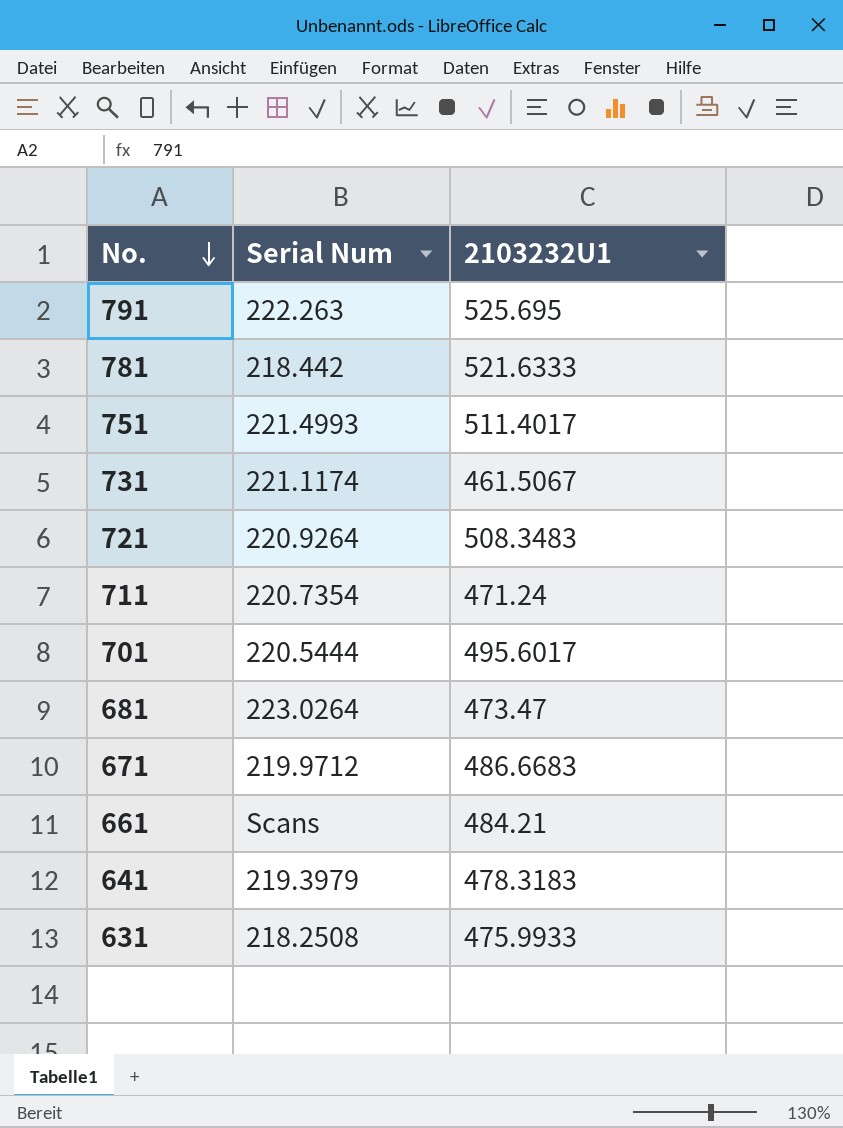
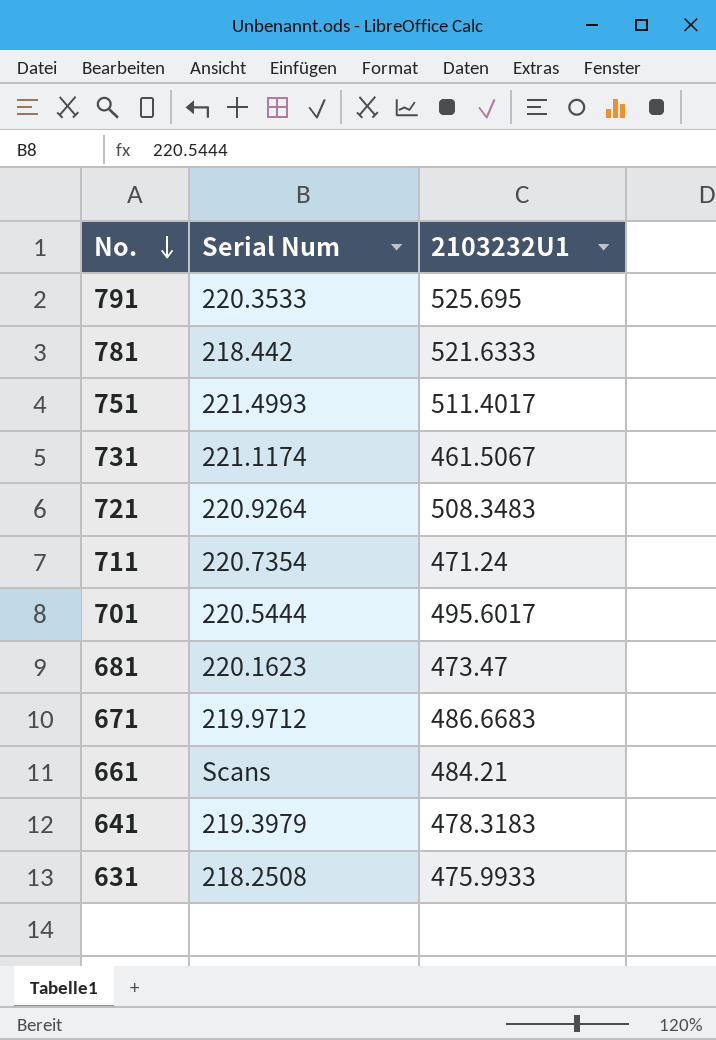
791 | Serial Num: 222.263 -> 220.3533
681 | Serial Num: 223.0264 -> 220.1623

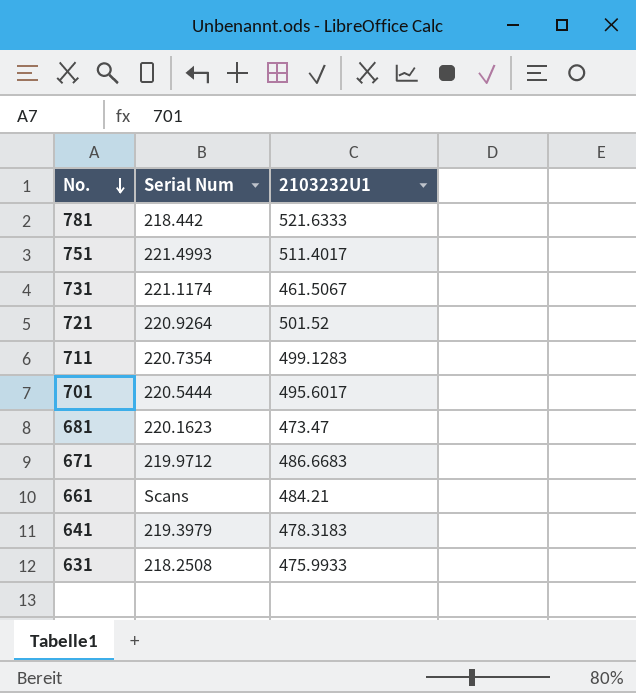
row 791: 220.3533 | 525.695 -> none
721 | 2103232U1: 508.3483 -> 501.52
711 | 2103232U1: 471.24 -> 499.1283

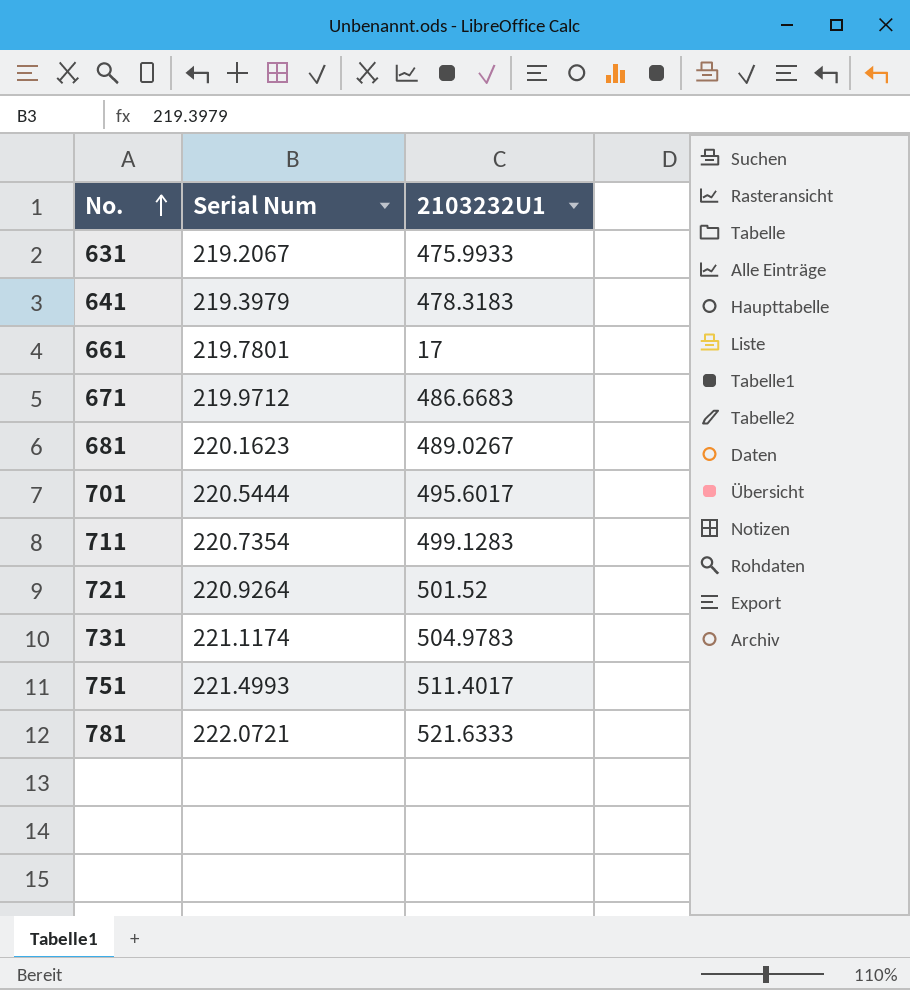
row order: No. descending -> No. ascending
631 | Serial Num: 218.2508 -> 219.2067
661 | Serial Num: Scans -> 219.7801
661 | 2103232U1: 484.21 -> 17
681 | 2103232U1: 473.47 -> 489.0267
731 | 2103232U1: 461.5067 -> 504.9783
781 | Serial Num: 218.442 -> 222.0721

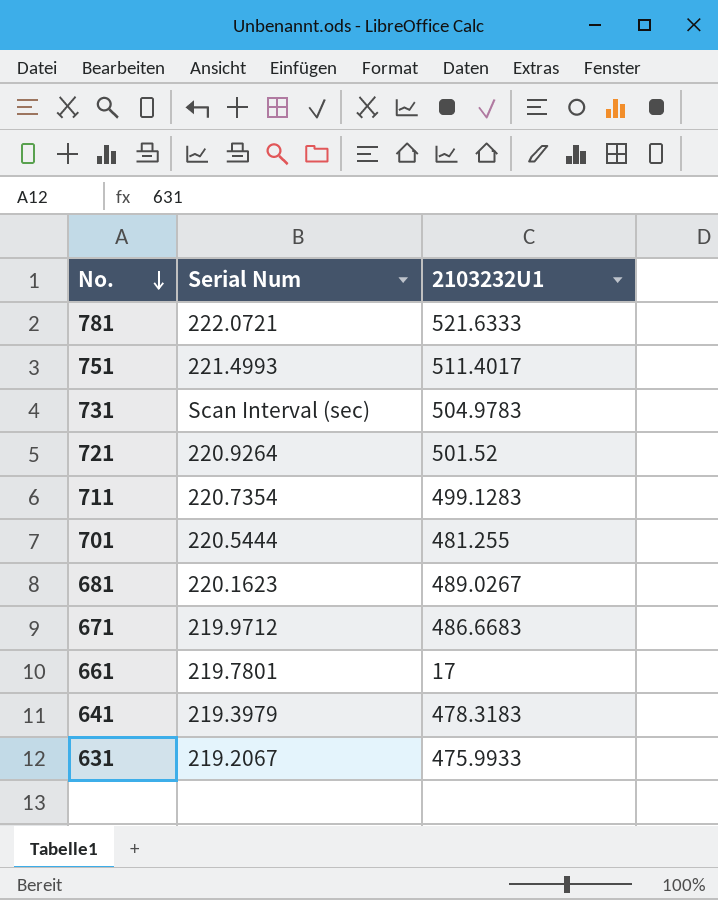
row order: No. ascending -> No. descending
731 | Serial Num: 221.1174 -> Scan Interval (sec)
701 | 2103232U1: 495.6017 -> 481.255

